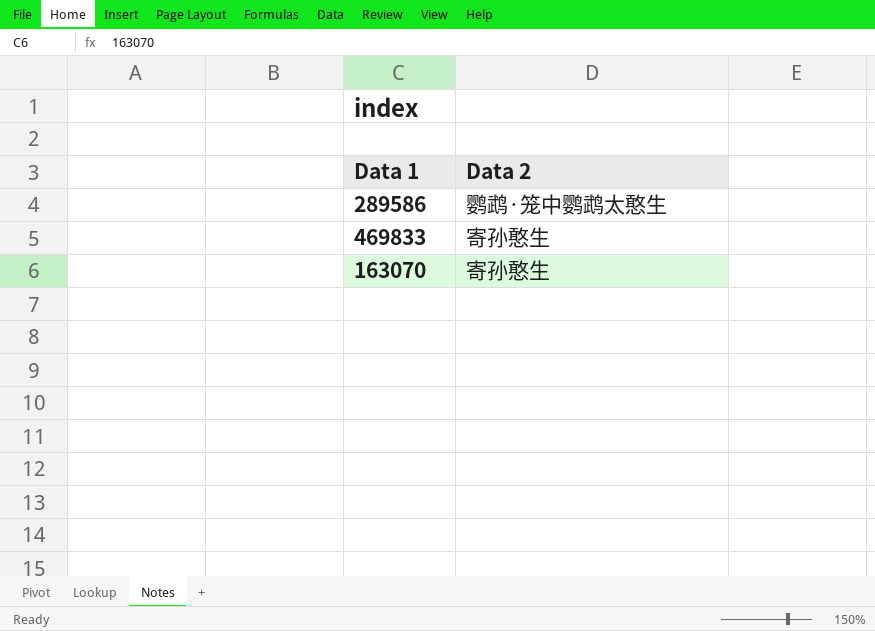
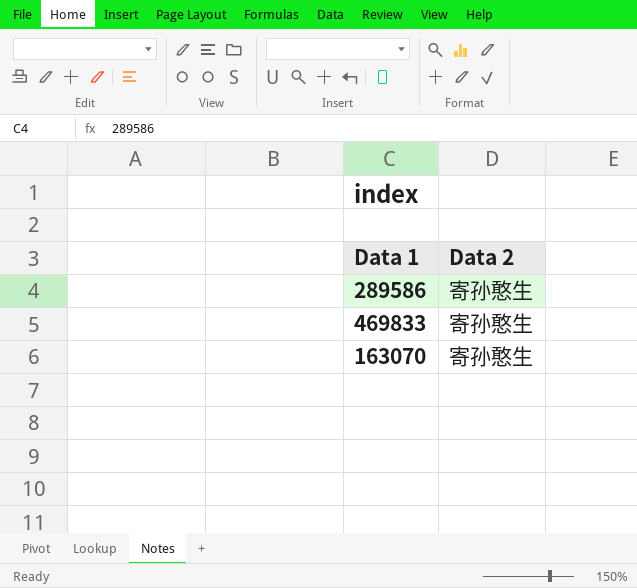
289586 | Data 2: 鹦鹉·笼中鹦鹉太憨生 -> 寄孙憨生

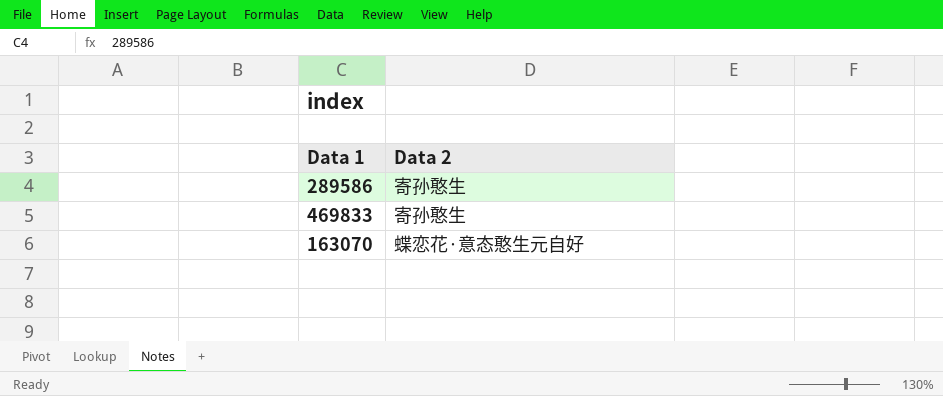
163070 | Data 2: 寄孙憨生 -> 蝶恋花·意态憨生元自好

